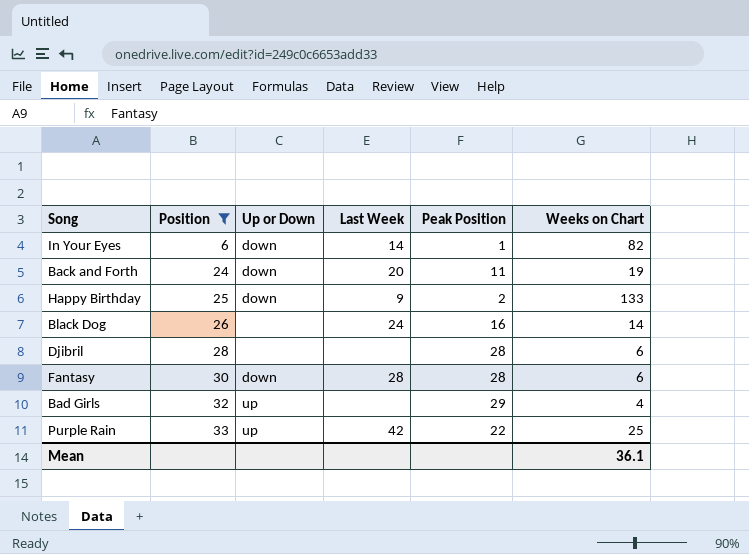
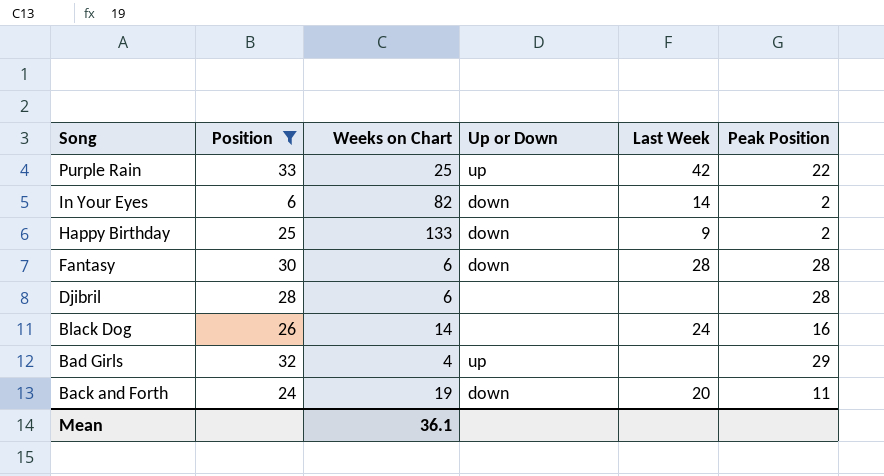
row order: Position ascending -> Song descending
column Weeks on Chart | position: 6 -> 3
In Your Eyes | Peak Position: 1 -> 2

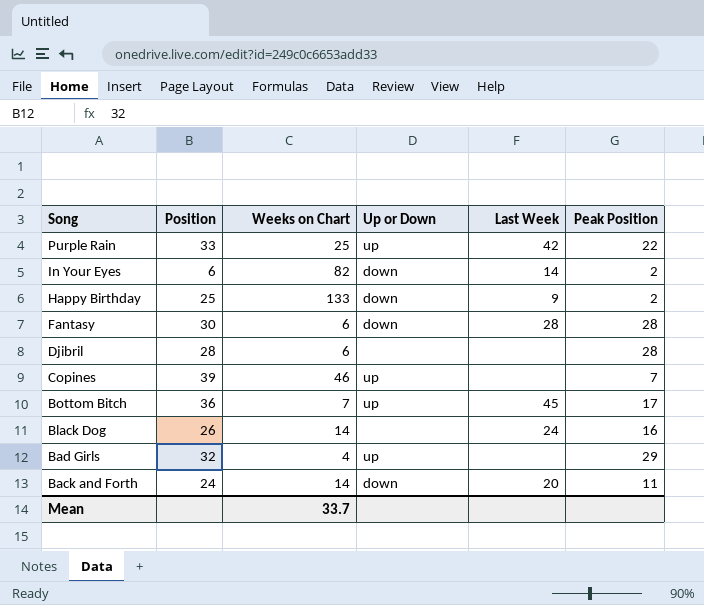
filter: Position <= 33 -> none
Back and Forth | Weeks on Chart: 19 -> 14
Mean | Weeks on Chart: 36.1 -> 33.7

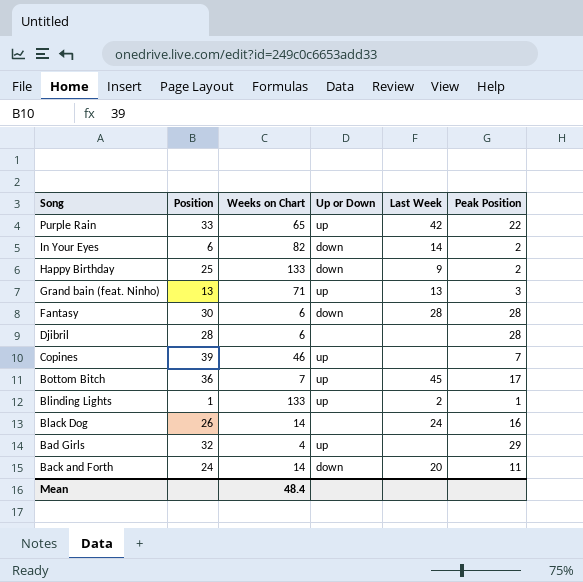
Purple Rain | Weeks on Chart: 25 -> 65
row Grand bain (feat. Ninho): none -> 13 | 71 | up | 13 | 3
row Blinding Lights: none -> 1 | 133 | up | 2 | 1
Mean | Weeks on Chart: 33.7 -> 48.4

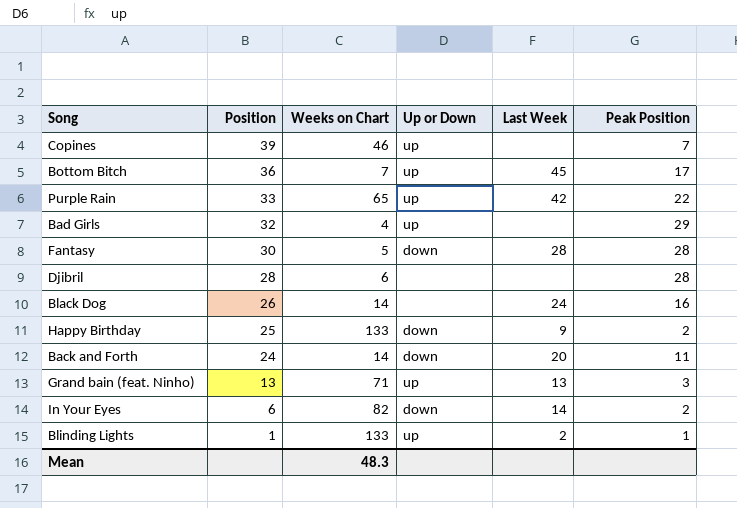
row order: Song descending -> Position descending
Fantasy | Weeks on Chart: 6 -> 5
Mean | Weeks on Chart: 48.4 -> 48.3

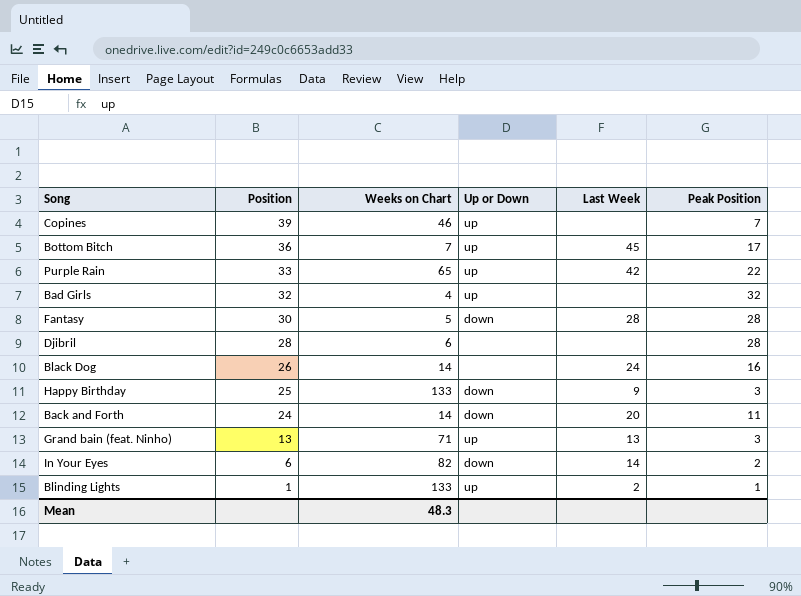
Bad Girls | Peak Position: 29 -> 32
Happy Birthday | Peak Position: 2 -> 3

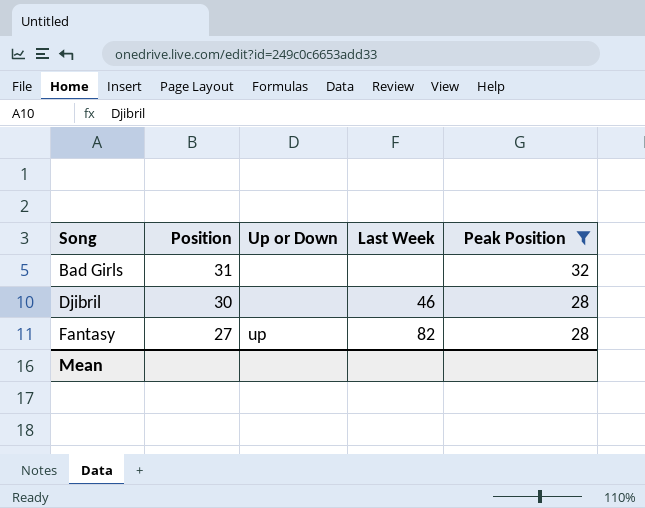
filter: none -> Peak Position >= 28
row order: Position descending -> Song ascending
column Weeks on Chart | position: 3 -> none
Bad Girls | Position: 32 -> 31
Bad Girls | Up or Down: up -> none
Djibril | Position: 28 -> 30
Djibril | Last Week: none -> 46
Fantasy | Position: 30 -> 27
Fantasy | Up or Down: down -> up
Fantasy | Last Week: 28 -> 82

